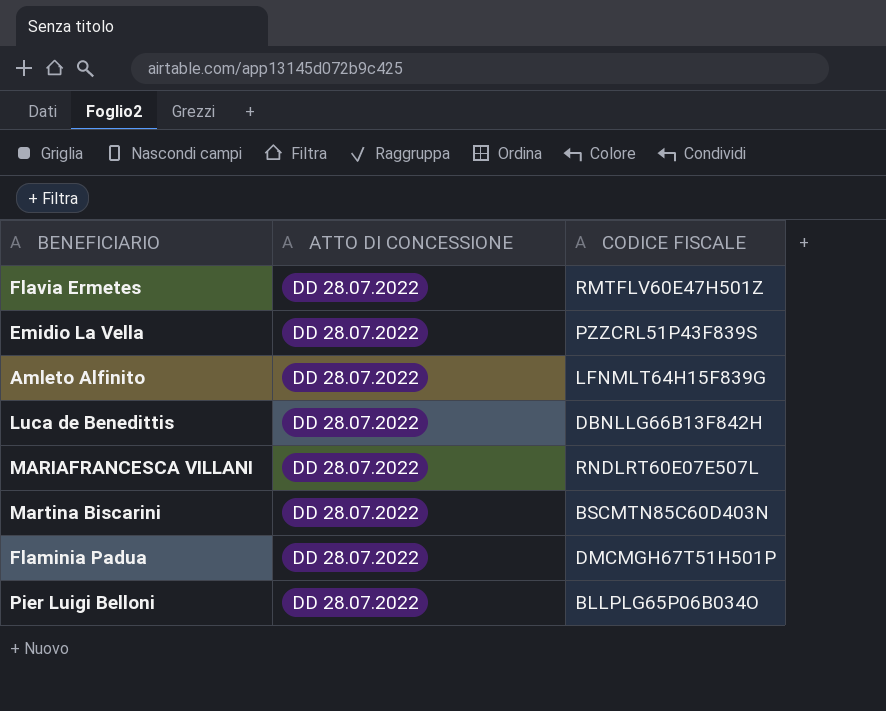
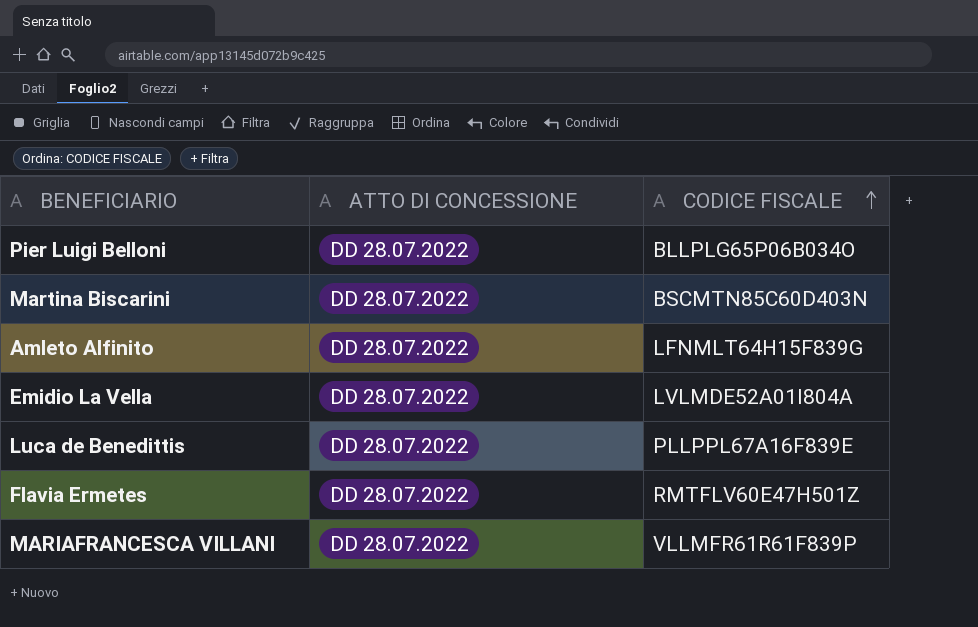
row order: none -> CODICE FISCALE ascending
row Flaminia Padua: DD 28.07.2022 | DMCMGH67T51H501P -> none
Emidio La Vella | CODICE FISCALE: PZZCRL51P43F839S -> LVLMDE52A01I804A
Luca de Benedittis | CODICE FISCALE: DBNLLG66B13F842H -> PLLPPL67A16F839E
MARIAFRANCESCA VILLANI | CODICE FISCALE: RNDLRT60E07E507L -> VLLMFR61R61F839P

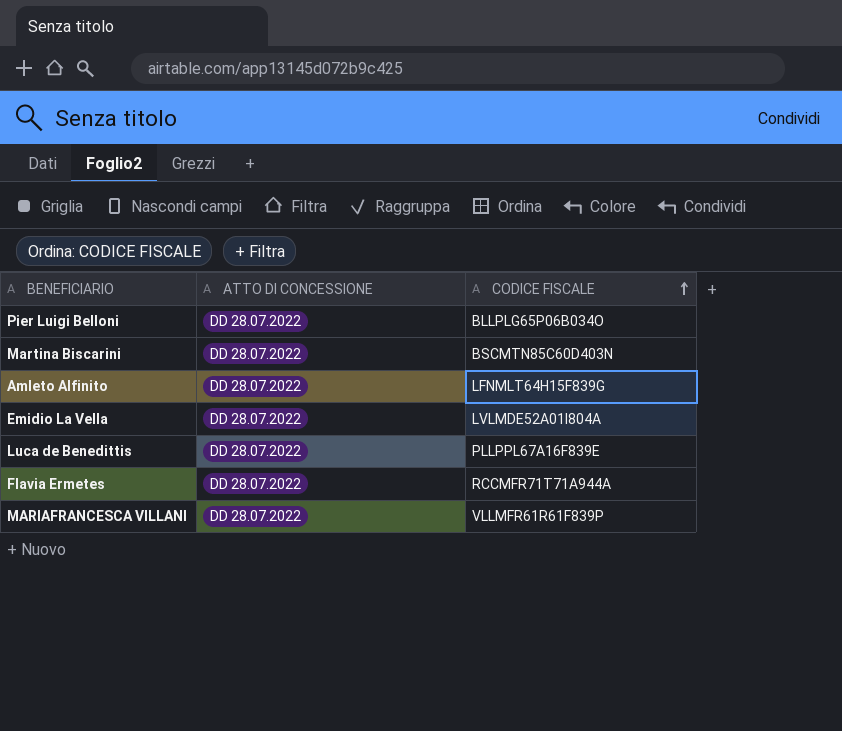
Flavia Ermetes | CODICE FISCALE: RMTFLV60E47H501Z -> RCCMFR71T71A944A

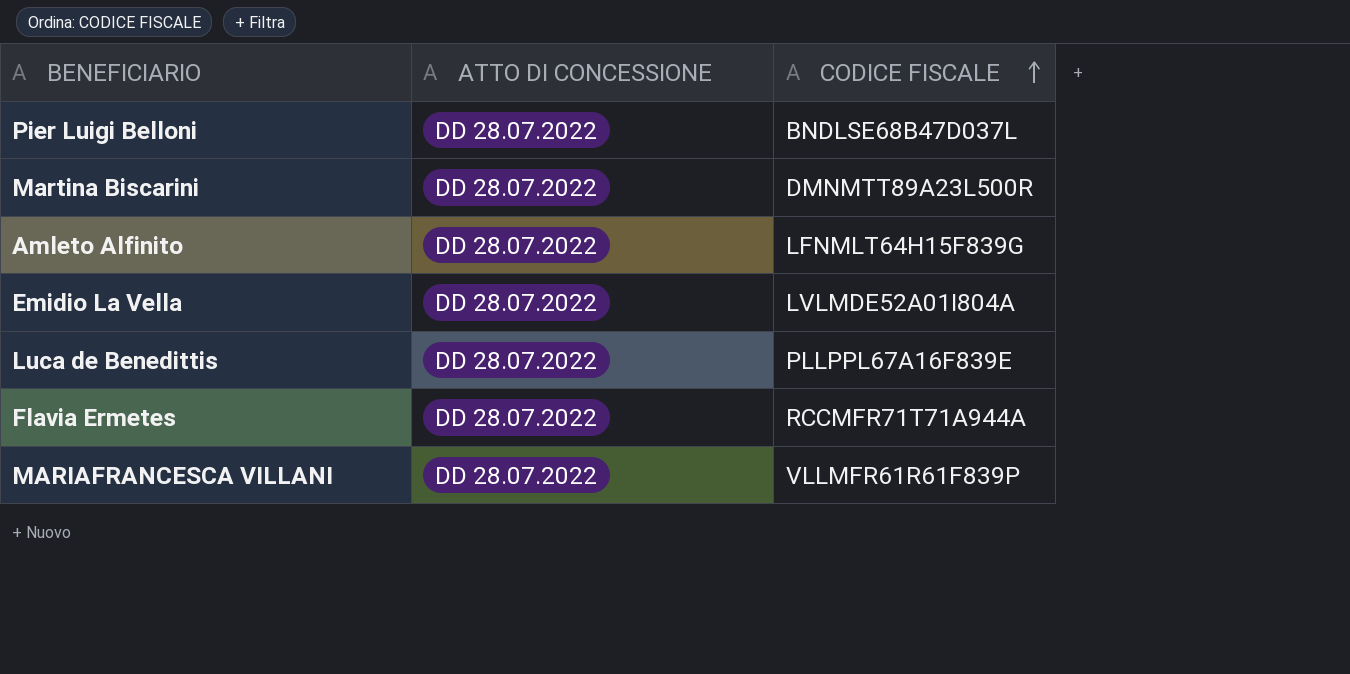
Pier Luigi Belloni | CODICE FISCALE: BLLPLG65P06B034O -> BNDLSE68B47D037L
Martina Biscarini | CODICE FISCALE: BSCMTN85C60D403N -> DMNMTT89A23L500R

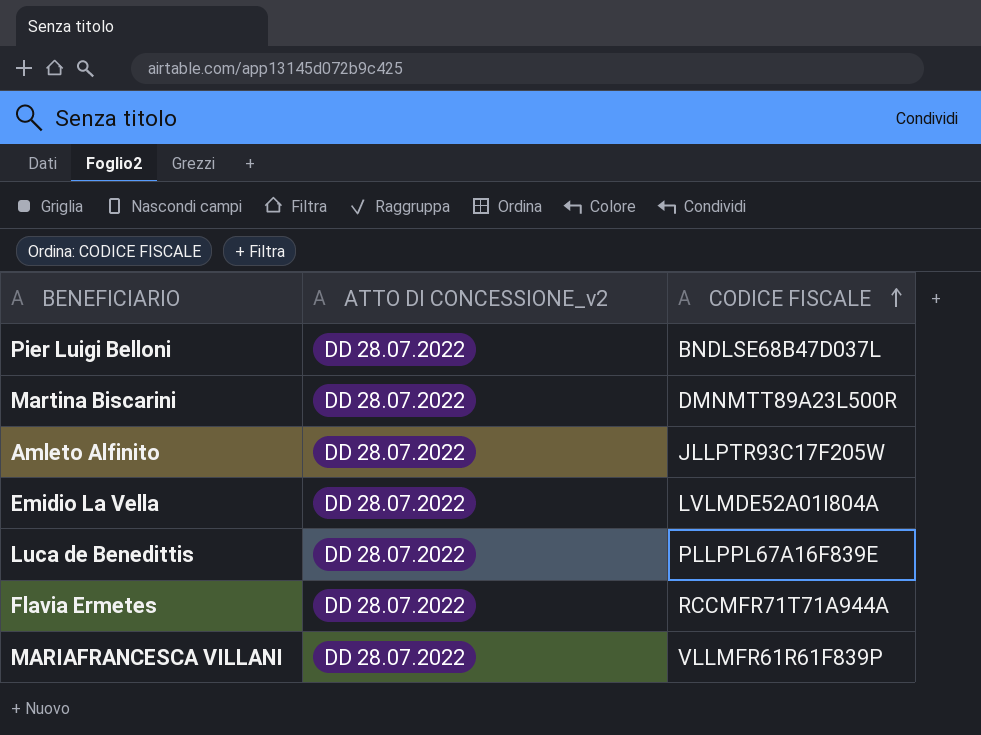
column name: ATTO DI CONCESSIONE -> ATTO DI CONCESSIONE_v2
Amleto Alfinito | CODICE FISCALE: LFNMLT64H15F839G -> JLLPTR93C17F205W

